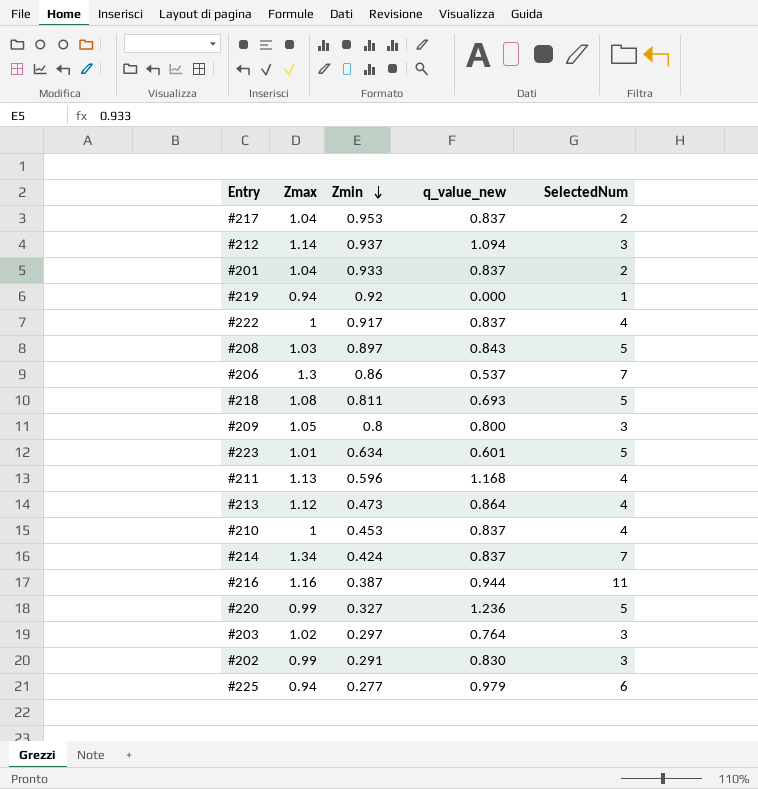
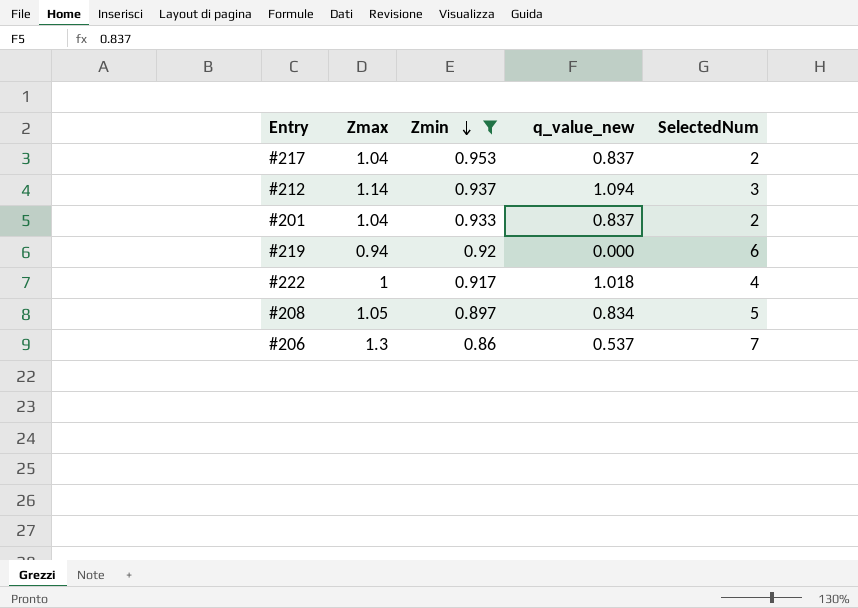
filter: none -> Zmin >= 0.86
#219 | SelectedNum: 1 -> 6
#222 | q_value_new: 0.837 -> 1.018
#208 | Zmax: 1.03 -> 1.05
#208 | q_value_new: 0.843 -> 0.834

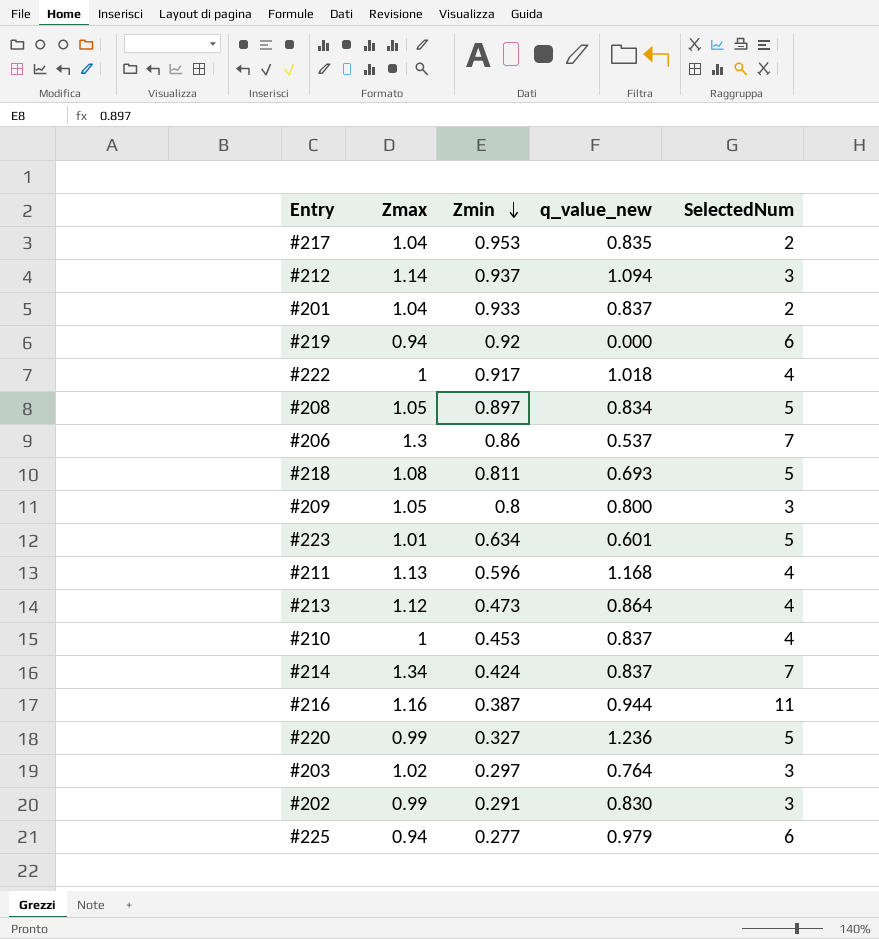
filter: Zmin >= 0.86 -> none
#217 | q_value_new: 0.837 -> 0.835

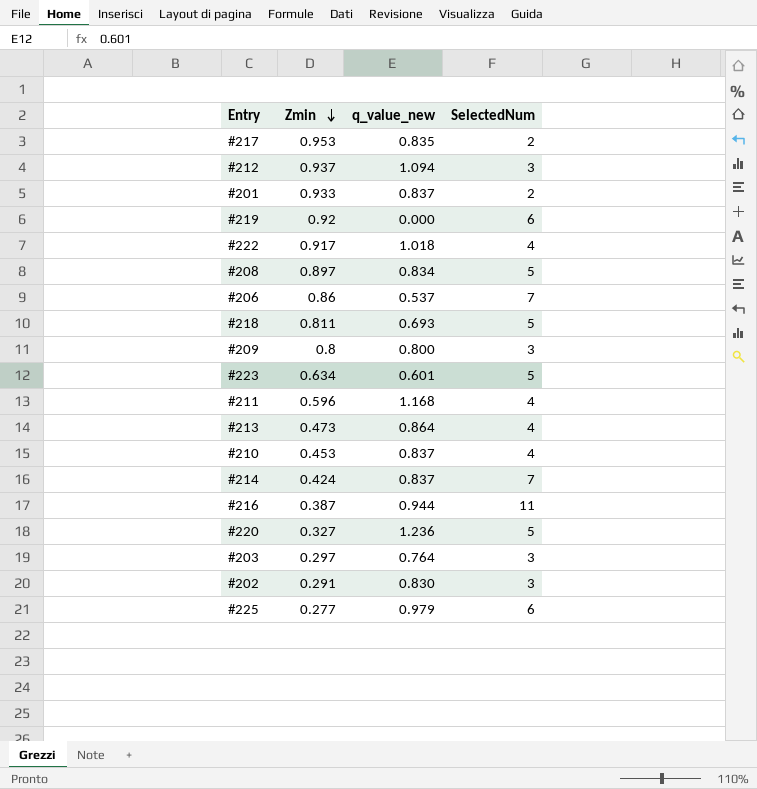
column Zmax | position: 2 -> none

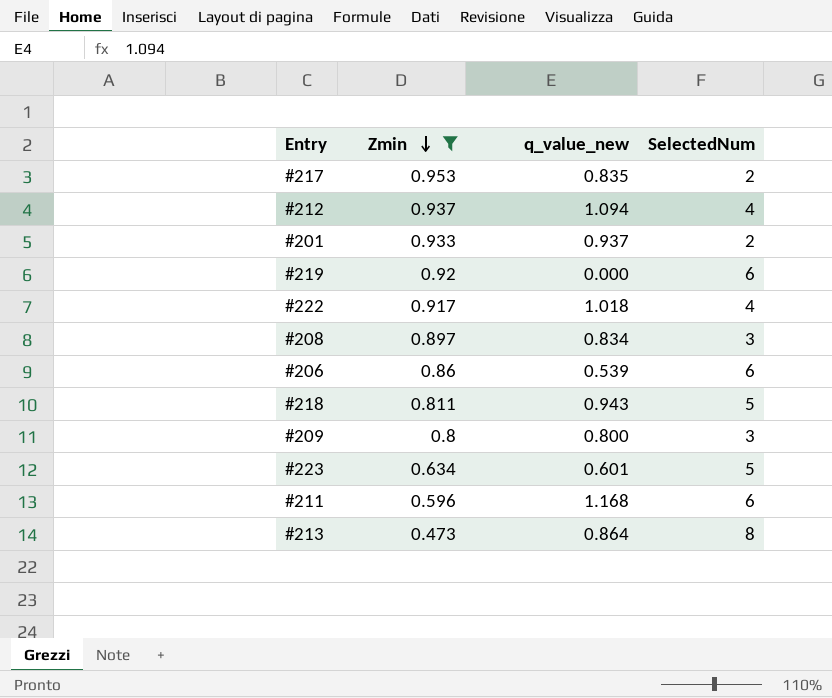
filter: none -> Zmin >= 0.473
#212 | SelectedNum: 3 -> 4
#201 | q_value_new: 0.837 -> 0.937
#208 | SelectedNum: 5 -> 3
#206 | q_value_new: 0.537 -> 0.539
#206 | SelectedNum: 7 -> 6
#218 | q_value_new: 0.693 -> 0.943
#211 | SelectedNum: 4 -> 6
#213 | SelectedNum: 4 -> 8

